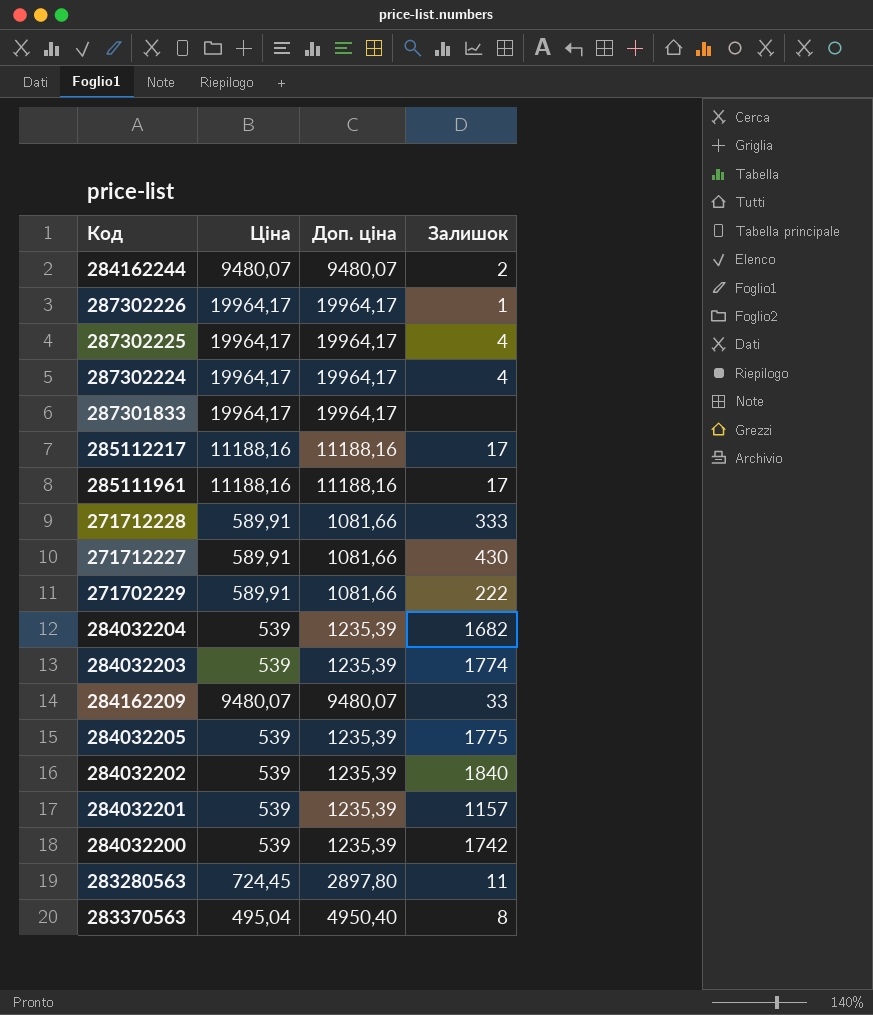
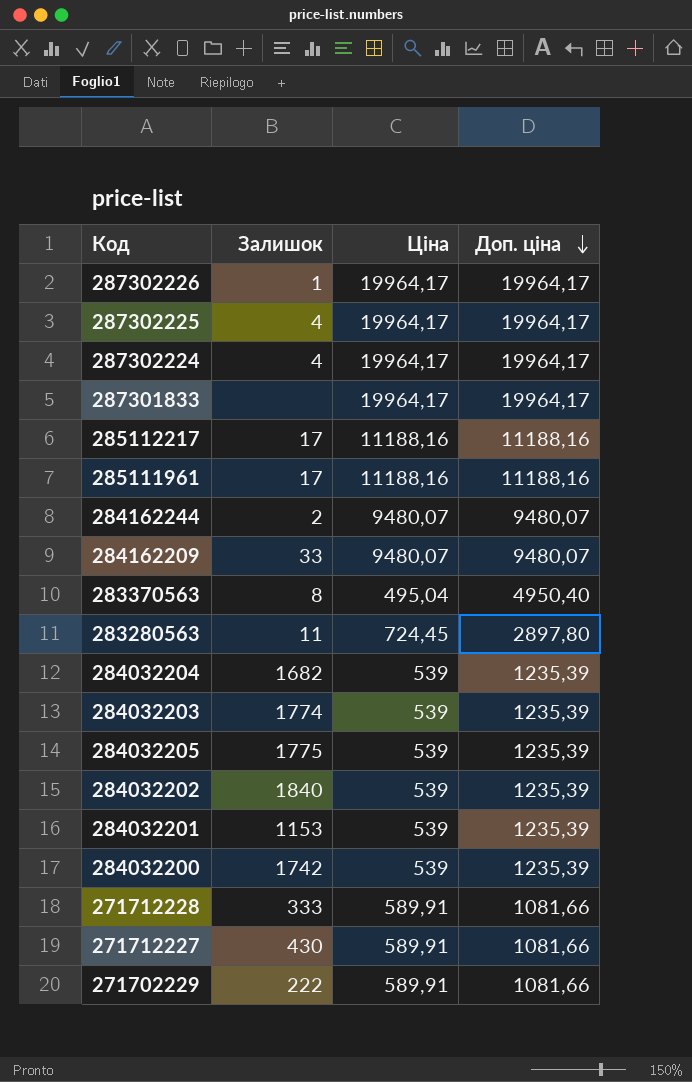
row order: none -> Доп. ціна descending
column Залишок | position: 4 -> 2
284032201 | Залишок: 1157 -> 1153

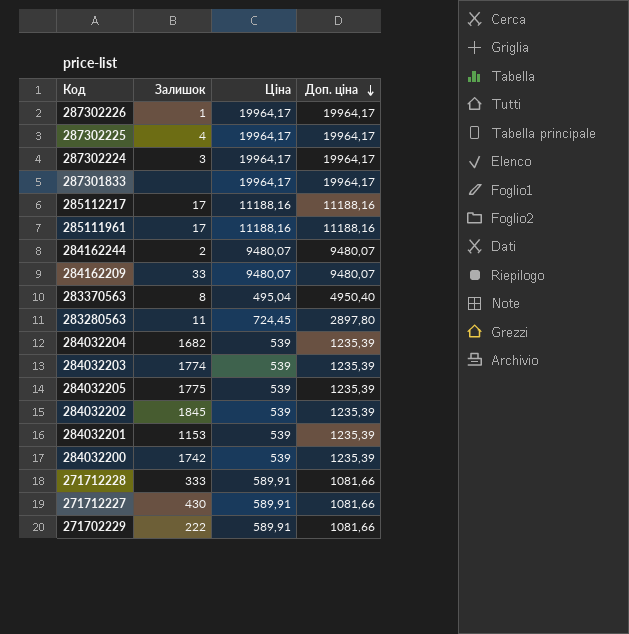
287302224 | Залишок: 4 -> 3
284032202 | Залишок: 1840 -> 1845

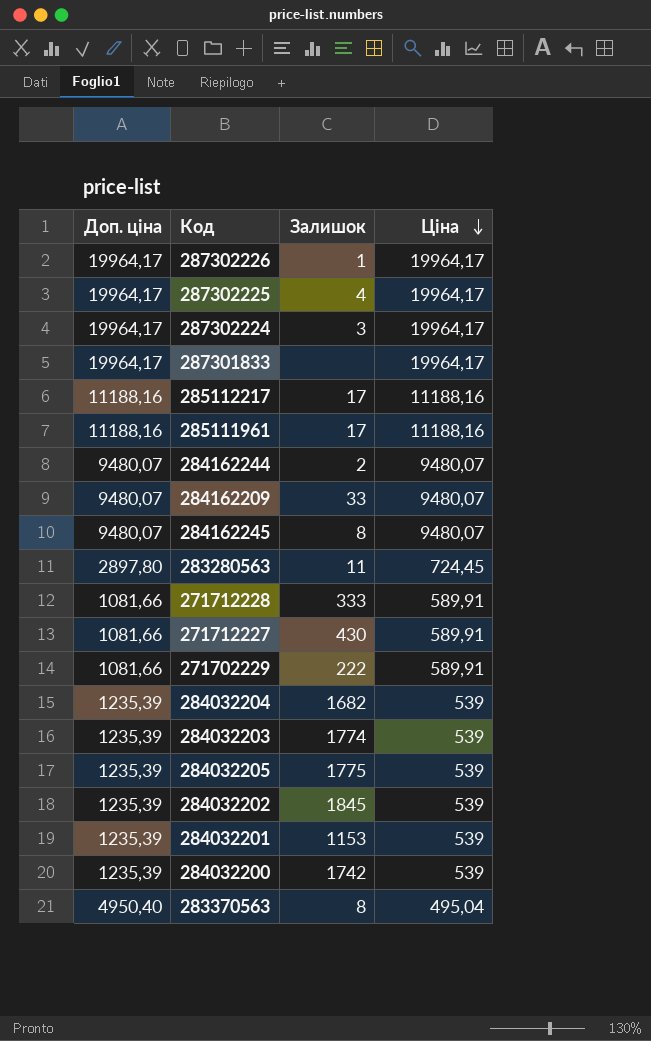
row order: Доп. ціна descending -> Ціна descending
column Доп. ціна | position: 4 -> 1
row 284162245: none -> 9480,07 | 8 | 9480,07

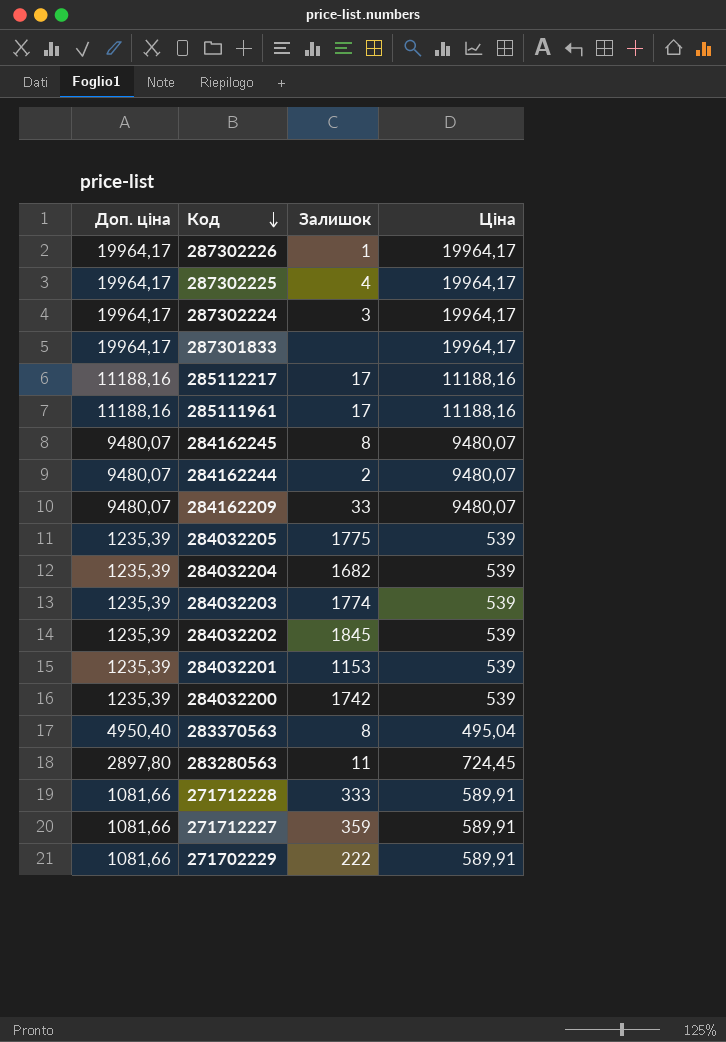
row order: Ціна descending -> Код descending
271712227 | Залишок: 430 -> 359

